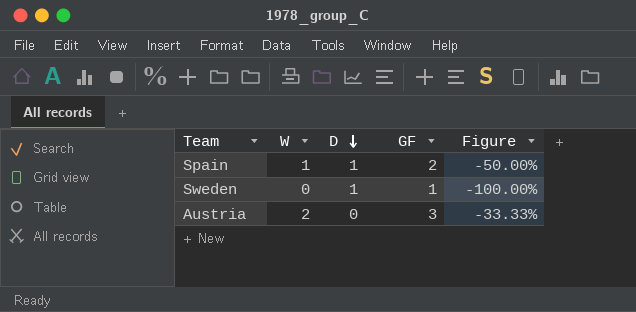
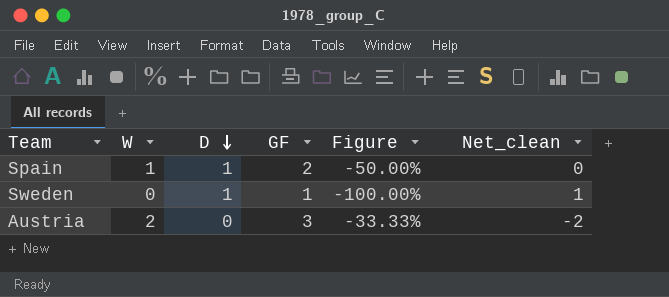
column Net_clean | formula: none -> [D] - [W]

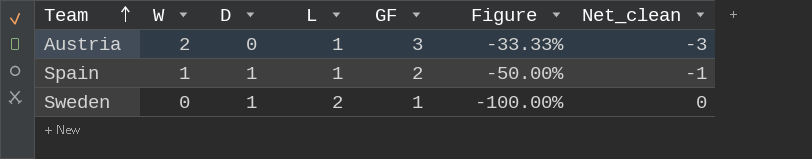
row order: D descending -> Team ascending
column L | position: none -> 4
column Net_clean | formula: [D] - [W] -> [D] - [GF]

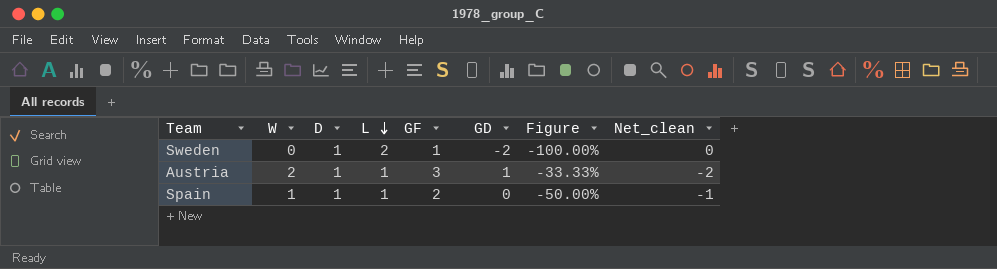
row order: Team ascending -> L descending
column GD | formula: none -> [W] - [L]
Austria | D: 0 -> 1
Austria | Net_clean: -3 -> -2

